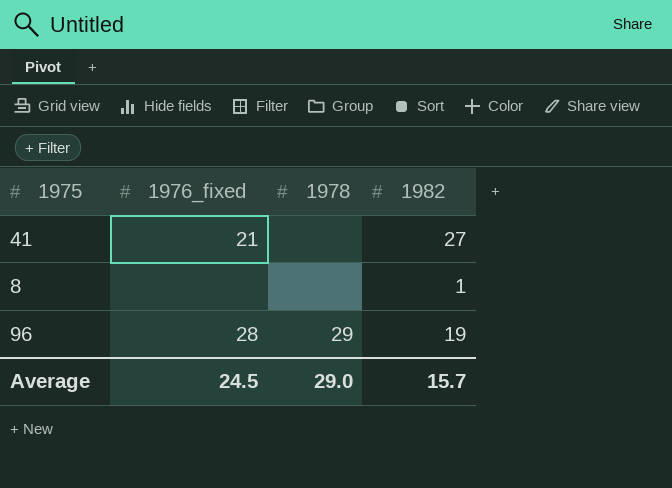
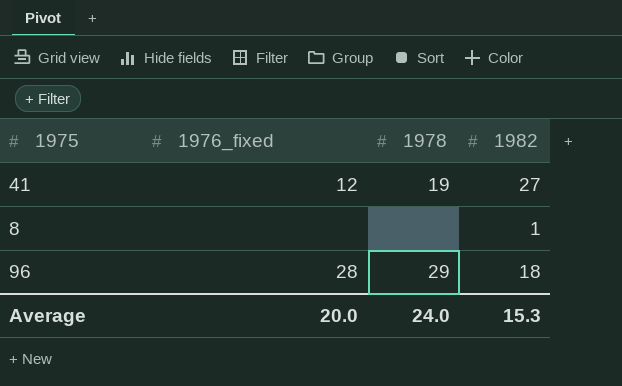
41 | 1976_fixed: 21 -> 12
41 | 1978: none -> 19
96 | 1982: 19 -> 18
Average | 1976_fixed: 24.5 -> 20.0
Average | 1978: 29.0 -> 24.0
Average | 1982: 15.7 -> 15.3

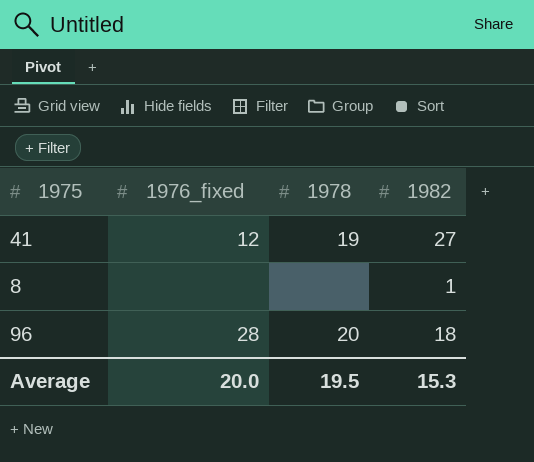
96 | 1978: 29 -> 20
Average | 1978: 24.0 -> 19.5

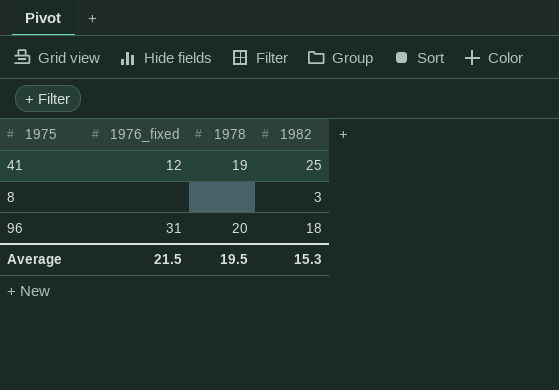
41 | 1982: 27 -> 25
8 | 1982: 1 -> 3
96 | 1976_fixed: 28 -> 31
Average | 1976_fixed: 20.0 -> 21.5

